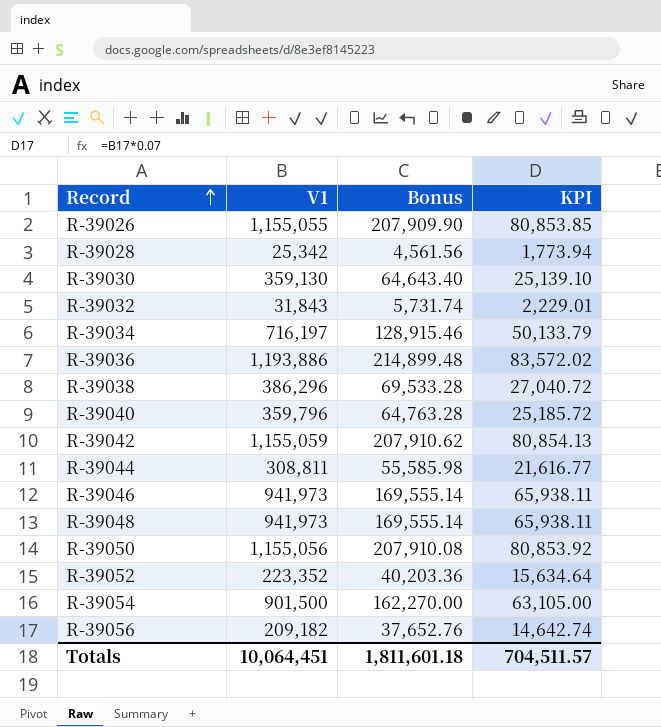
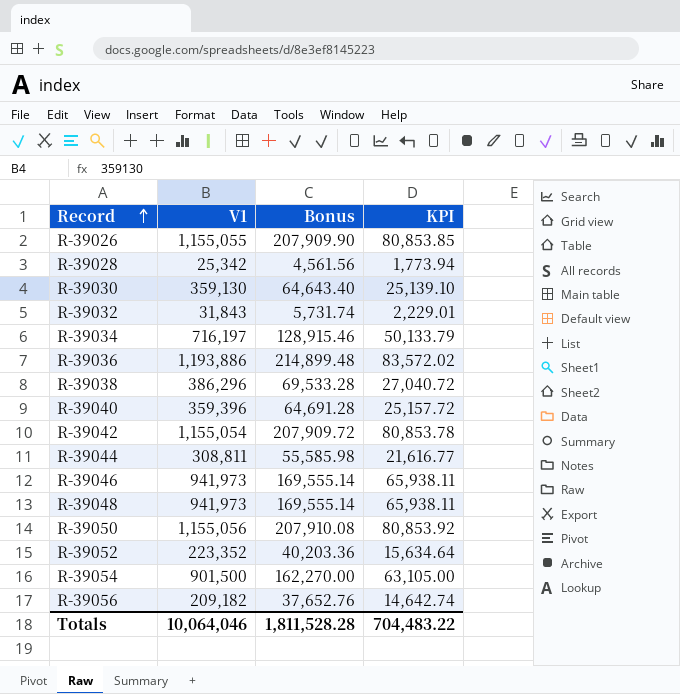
R-39040 | V1: 359,796 -> 359,396
R-39040 | Bonus: 64,763.28 -> 64,691.28
R-39040 | KPI: 25,185.72 -> 25,157.72
R-39042 | V1: 1,155,059 -> 1,155,054
R-39042 | Bonus: 207,910.62 -> 207,909.72
R-39042 | KPI: 80,854.13 -> 80,853.78
Totals | V1: 10,064,451 -> 10,064,046
Totals | Bonus: 1,811,601.18 -> 1,811,528.28
Totals | KPI: 704,511.57 -> 704,483.22

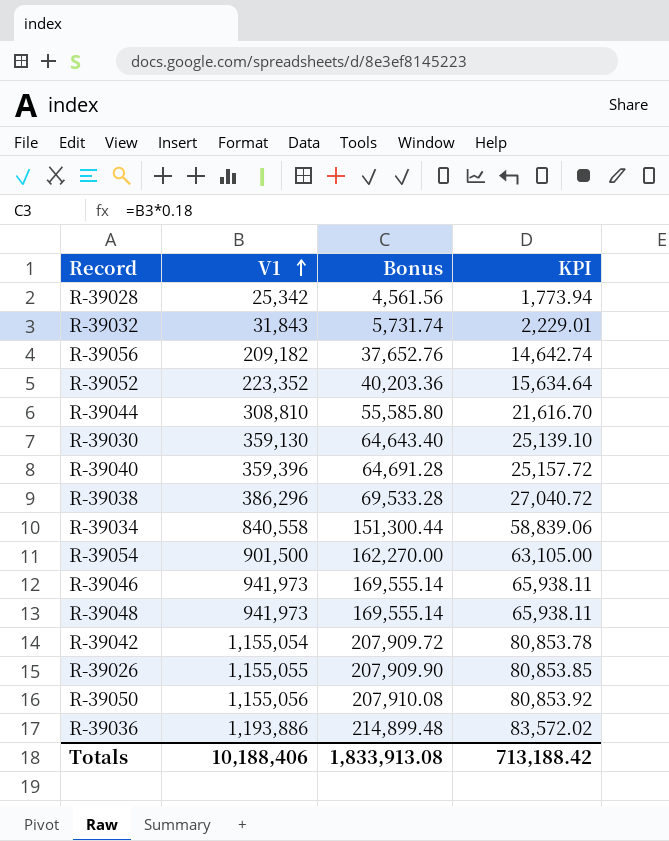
row order: Record ascending -> V1 ascending
R-39044 | V1: 308,811 -> 308,810
R-39044 | Bonus: 55,585.98 -> 55,585.80
R-39044 | KPI: 21,616.77 -> 21,616.70
R-39034 | V1: 716,197 -> 840,558
R-39034 | Bonus: 128,915.46 -> 151,300.44
R-39034 | KPI: 50,133.79 -> 58,839.06
Totals | V1: 10,064,046 -> 10,188,406
Totals | Bonus: 1,811,528.28 -> 1,833,913.08
Totals | KPI: 704,483.22 -> 713,188.42

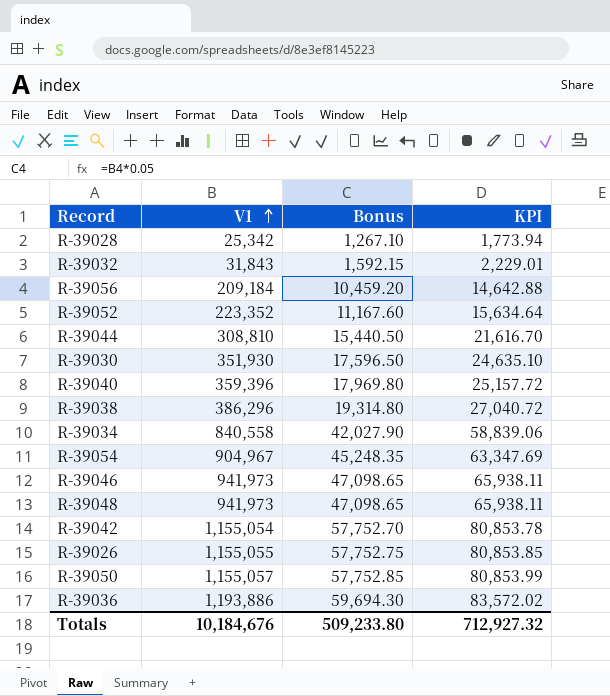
column Bonus | formula: [V1] * 0.18 -> [V1] * 0.05
R-39056 | V1: 209,182 -> 209,184
R-39056 | KPI: 14,642.74 -> 14,642.88
R-39030 | V1: 359,130 -> 351,930
R-39030 | KPI: 25,139.10 -> 24,635.10
R-39054 | V1: 901,500 -> 904,967
R-39054 | KPI: 63,105.00 -> 63,347.69
R-39050 | V1: 1,155,056 -> 1,155,057
R-39050 | KPI: 80,853.92 -> 80,853.99
Totals | V1: 10,188,406 -> 10,184,676
Totals | Bonus: 1,833,913.08 -> 509,233.80
Totals | KPI: 713,188.42 -> 712,927.32

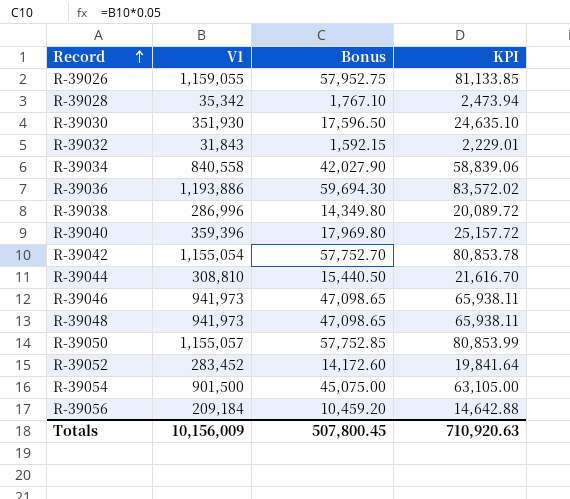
row order: V1 ascending -> Record ascending
R-39026 | V1: 1,155,055 -> 1,159,055
R-39026 | Bonus: 57,752.75 -> 57,952.75
R-39026 | KPI: 80,853.85 -> 81,133.85
R-39028 | V1: 25,342 -> 35,342
R-39028 | Bonus: 1,267.10 -> 1,767.10
R-39028 | KPI: 1,773.94 -> 2,473.94
R-39038 | V1: 386,296 -> 286,996
R-39038 | Bonus: 19,314.80 -> 14,349.80
R-39038 | KPI: 27,040.72 -> 20,089.72
R-39052 | V1: 223,352 -> 283,452
R-39052 | Bonus: 11,167.60 -> 14,172.60
R-39052 | KPI: 15,634.64 -> 19,841.64
R-39054 | V1: 904,967 -> 901,500
R-39054 | Bonus: 45,248.35 -> 45,075.00
R-39054 | KPI: 63,347.69 -> 63,105.00
Totals | V1: 10,184,676 -> 10,156,009
Totals | Bonus: 509,233.80 -> 507,800.45
Totals | KPI: 712,927.32 -> 710,920.63

